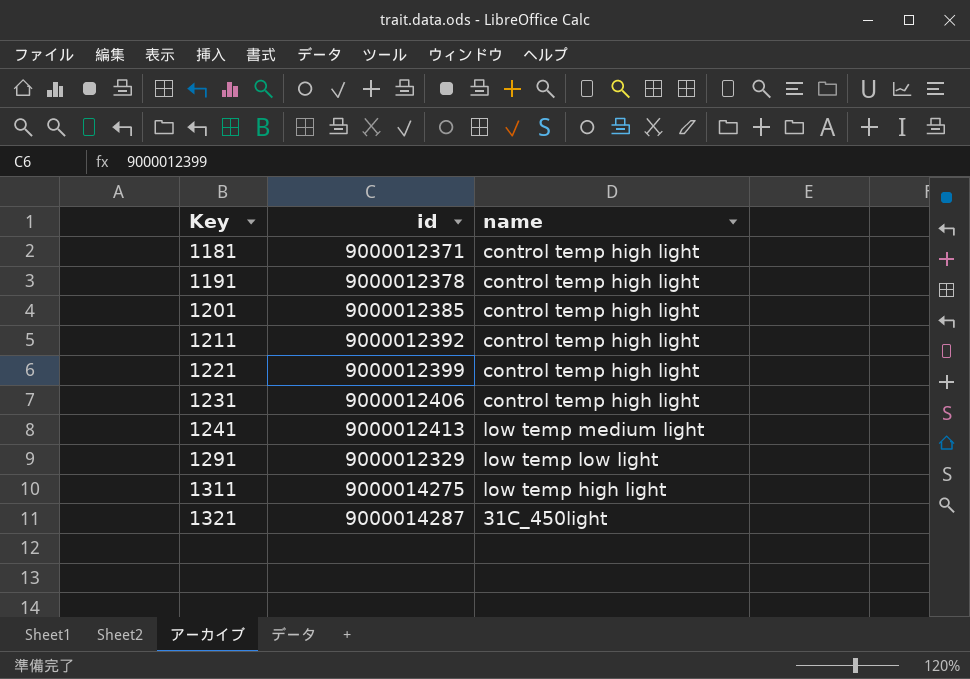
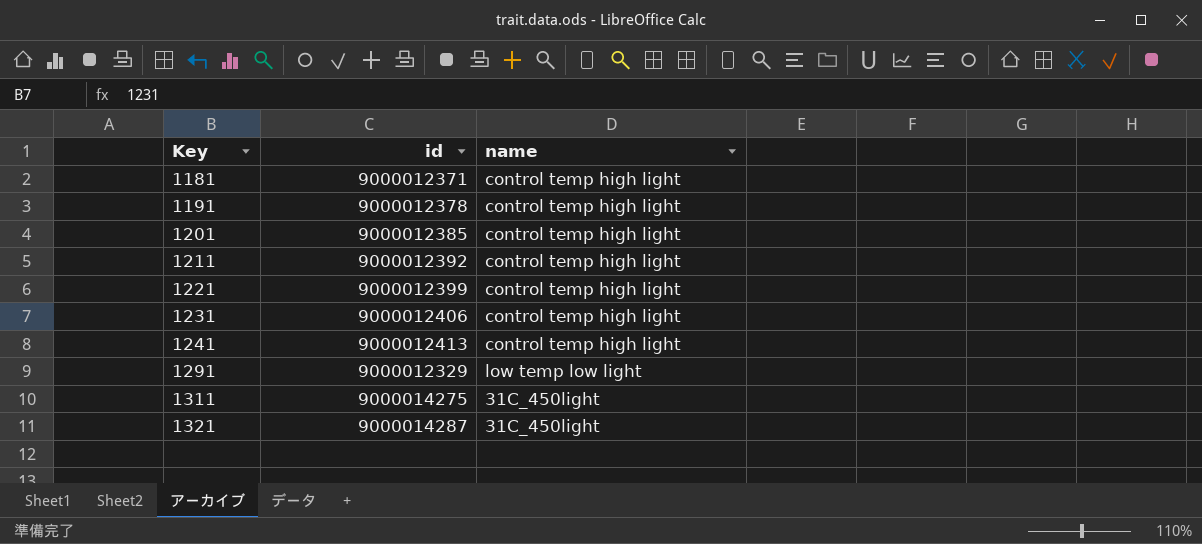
1241 | name: low temp medium light -> control temp high light
1311 | name: low temp high light -> 31C_450light

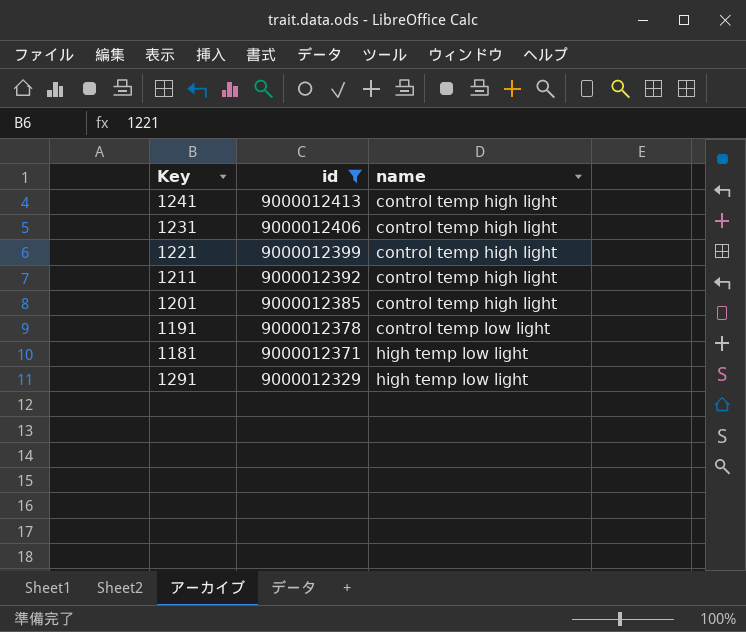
filter: none -> id <= 9000012413
row order: Key ascending -> id descending
1191 | name: control temp high light -> control temp low light
1181 | name: control temp high light -> high temp low light
1291 | name: low temp low light -> high temp low light

